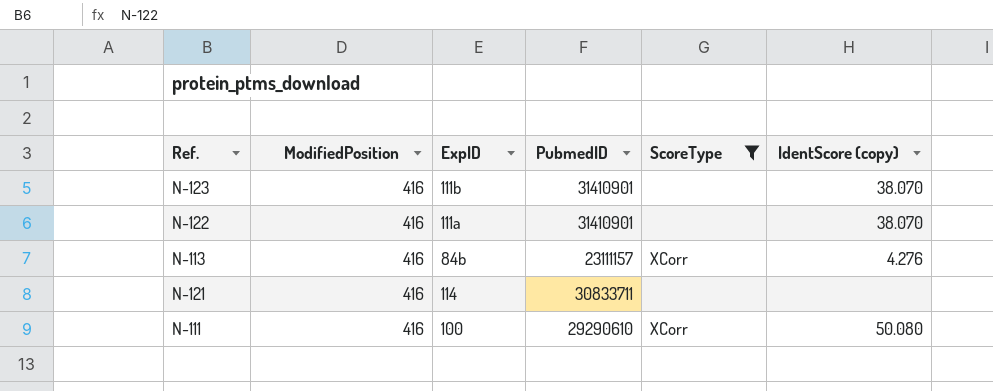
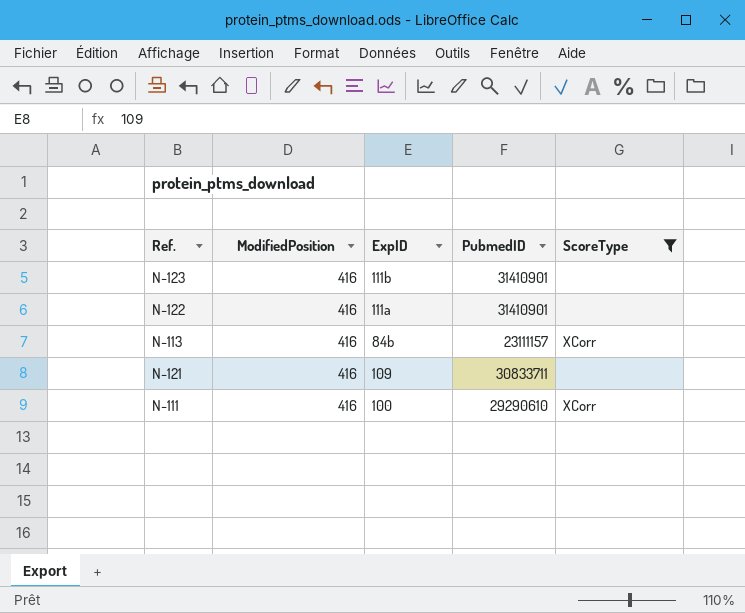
column IdentScore (copy) | position: 6 -> none
N-121 | ExpID: 114 -> 109

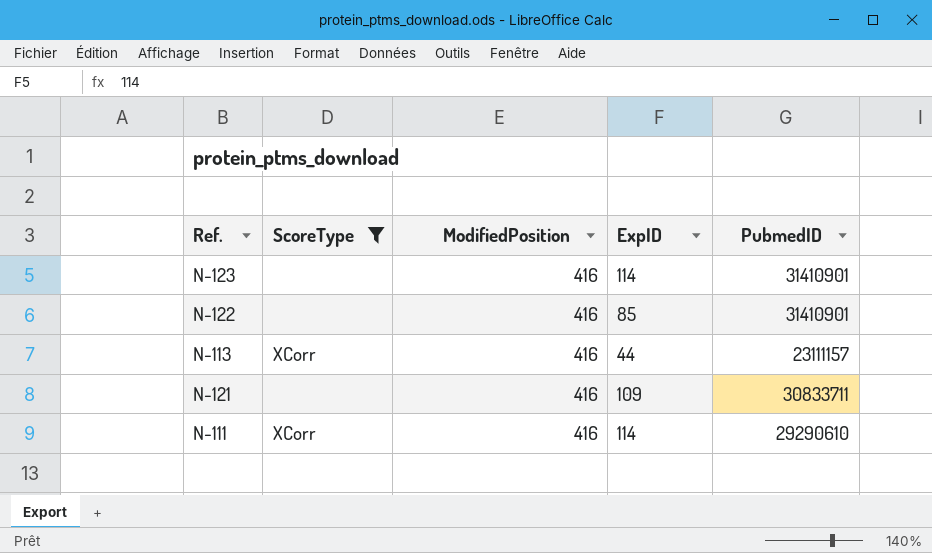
column ScoreType | position: 5 -> 2
N-123 | ExpID: 111b -> 114
N-122 | ExpID: 111a -> 85
N-113 | ExpID: 84b -> 44
N-111 | ExpID: 100 -> 114

